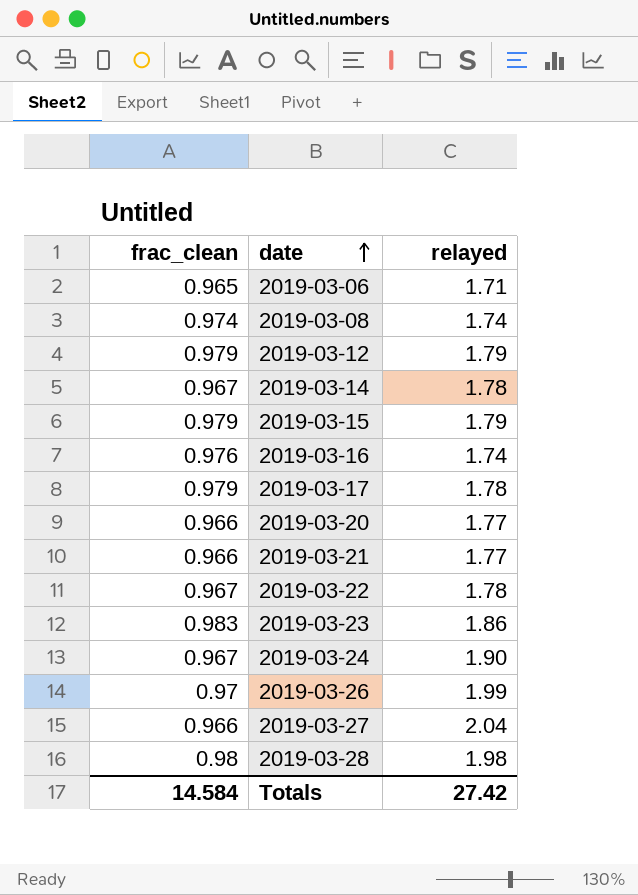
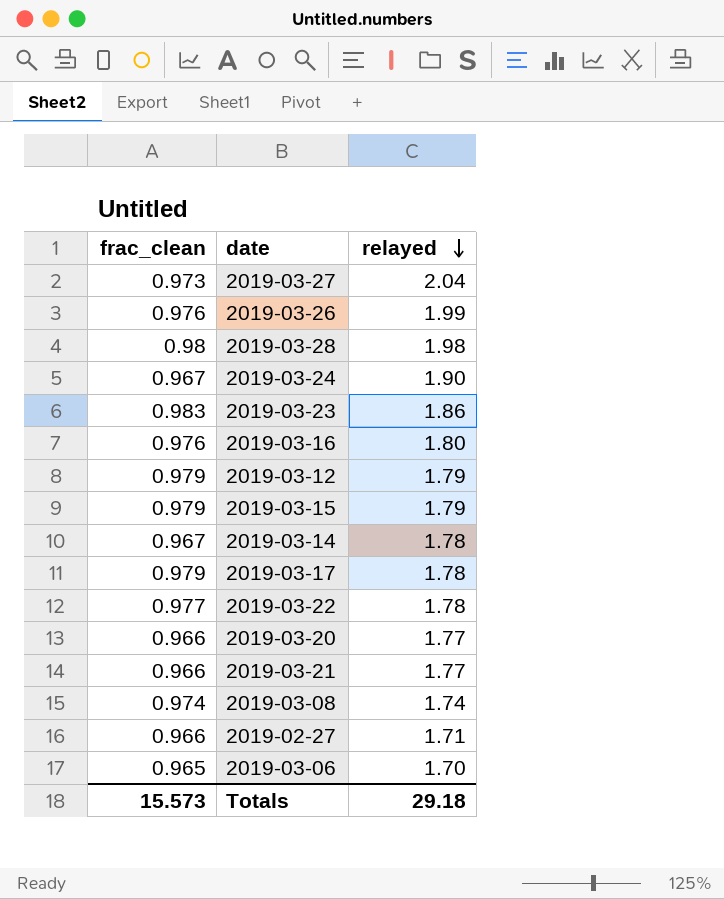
row order: date ascending -> relayed descending
2019-03-27 | frac_clean: 0.966 -> 0.973
2019-03-26 | frac_clean: 0.97 -> 0.976
2019-03-16 | relayed: 1.74 -> 1.80
2019-03-22 | frac_clean: 0.967 -> 0.977
row 2019-02-27: none -> 0.966 | 1.71
2019-03-06 | relayed: 1.71 -> 1.70
Totals | frac_clean: 14.584 -> 15.573
Totals | relayed: 27.42 -> 29.18

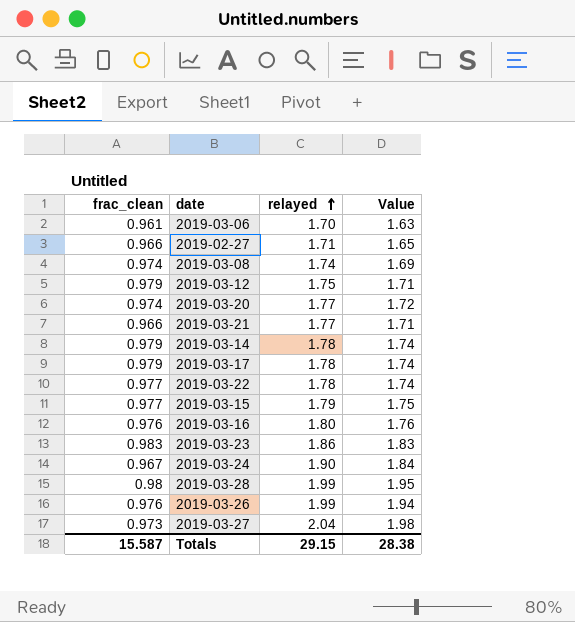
row order: relayed descending -> relayed ascending
column Value | formula: none -> [frac_clean] * [relayed]
2019-03-06 | frac_clean: 0.965 -> 0.961
2019-03-12 | relayed: 1.79 -> 1.75
2019-03-20 | frac_clean: 0.966 -> 0.974
2019-03-14 | frac_clean: 0.967 -> 0.979
2019-03-15 | frac_clean: 0.979 -> 0.977
2019-03-28 | relayed: 1.98 -> 1.99
Totals | frac_clean: 15.573 -> 15.587
Totals | relayed: 29.18 -> 29.15

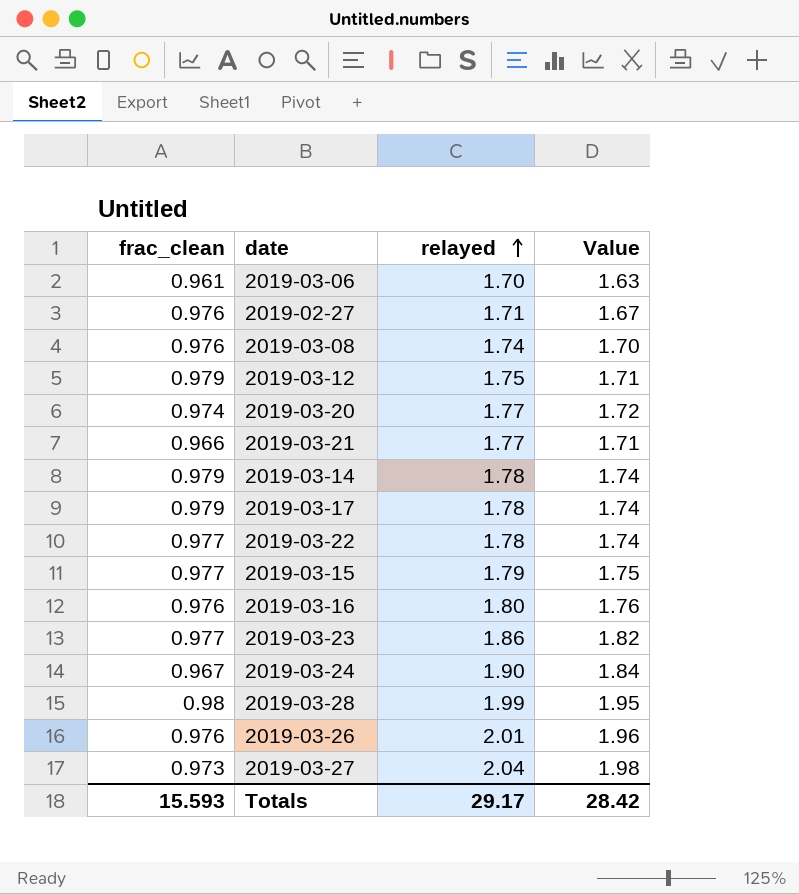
2019-02-27 | frac_clean: 0.966 -> 0.976
2019-02-27 | Value: 1.65 -> 1.67
2019-03-08 | frac_clean: 0.974 -> 0.976
2019-03-08 | Value: 1.69 -> 1.70
2019-03-23 | frac_clean: 0.983 -> 0.977
2019-03-23 | Value: 1.83 -> 1.82
2019-03-26 | relayed: 1.99 -> 2.01
2019-03-26 | Value: 1.94 -> 1.96
Totals | frac_clean: 15.587 -> 15.593
Totals | relayed: 29.15 -> 29.17
Totals | Value: 28.38 -> 28.42

